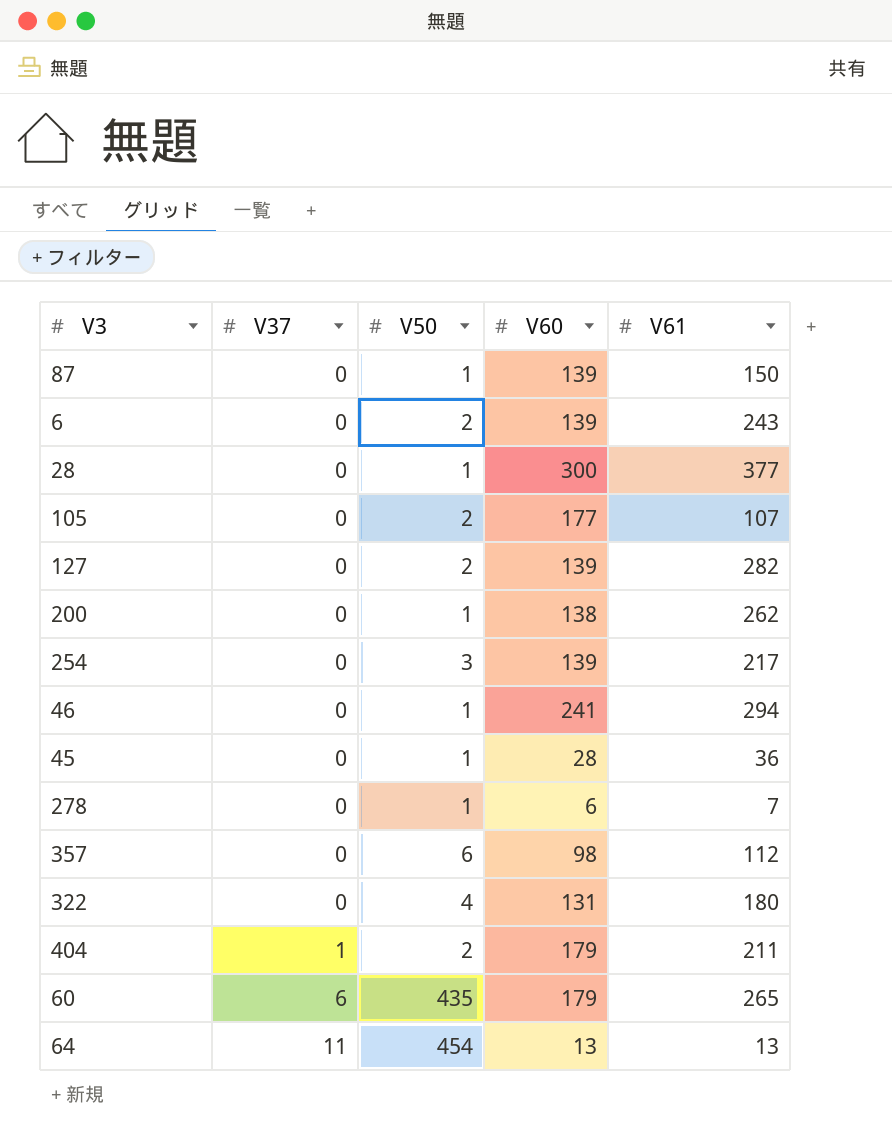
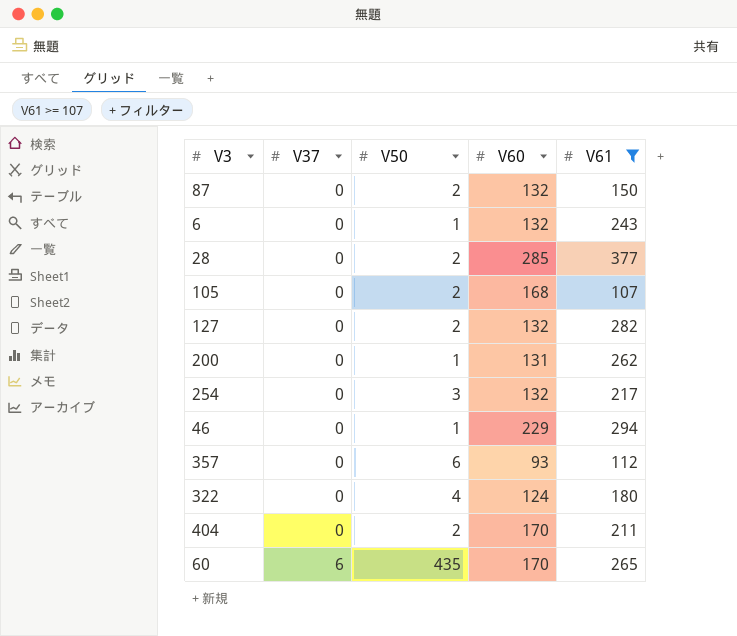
filter: none -> V61 >= 107
87 | V50: 1 -> 2
87 | V60: 139 -> 132
6 | V50: 2 -> 1
6 | V60: 139 -> 132
28 | V50: 1 -> 2
28 | V60: 300 -> 285
105 | V60: 177 -> 168
127 | V60: 139 -> 132
200 | V60: 138 -> 131
254 | V60: 139 -> 132
46 | V60: 241 -> 229
357 | V60: 98 -> 93
322 | V60: 131 -> 124
404 | V37: 1 -> 0
404 | V60: 179 -> 170
60 | V60: 179 -> 170

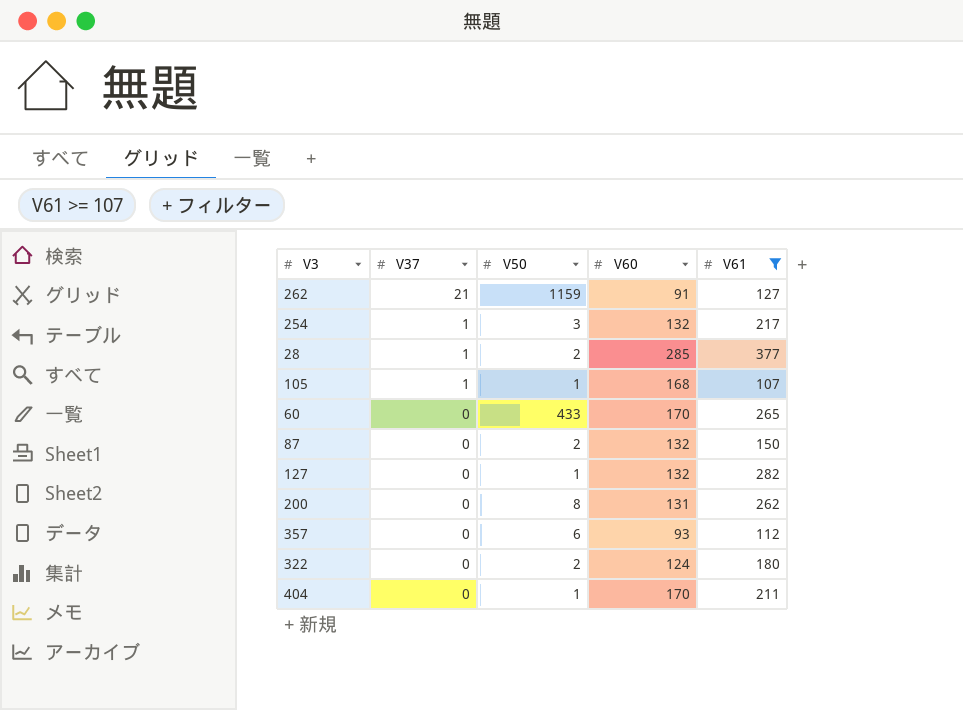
row order: V37 ascending -> V37 descending
row 6: 0 | 1 | 132 | 243 -> none
row 46: 0 | 1 | 229 | 294 -> none
row 262: none -> 21 | 1159 | 91 | 127
254 | V37: 0 -> 1
28 | V37: 0 -> 1
105 | V37: 0 -> 1
105 | V50: 2 -> 1
60 | V37: 6 -> 0
60 | V50: 435 -> 433
127 | V50: 2 -> 1
200 | V50: 1 -> 8
322 | V50: 4 -> 2
404 | V50: 2 -> 1

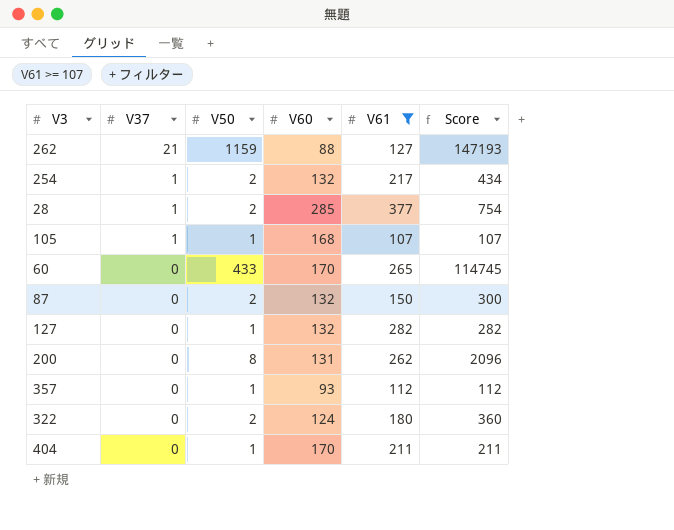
column Score | formula: none -> [V50] * [V61]
262 | V60: 91 -> 88
254 | V50: 3 -> 2
357 | V50: 6 -> 1

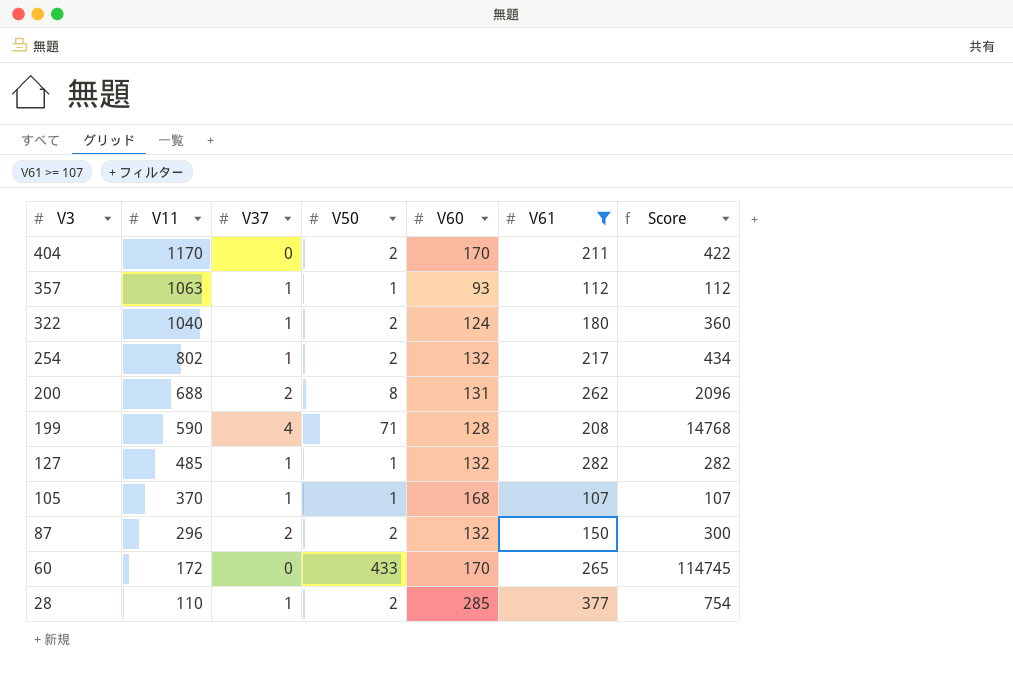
row order: V37 descending -> V3 descending
column V11 | position: none -> 2
row 262: 21 | 1159 | 88 | 127 | 147193 -> none
404 | V50: 1 -> 2
404 | Score: 211 -> 422
357 | V37: 0 -> 1
322 | V37: 0 -> 1
200 | V37: 0 -> 2
row 199: none -> 590 | 4 | 71 | 128 | 208 | 14768
127 | V37: 0 -> 1
87 | V37: 0 -> 2

